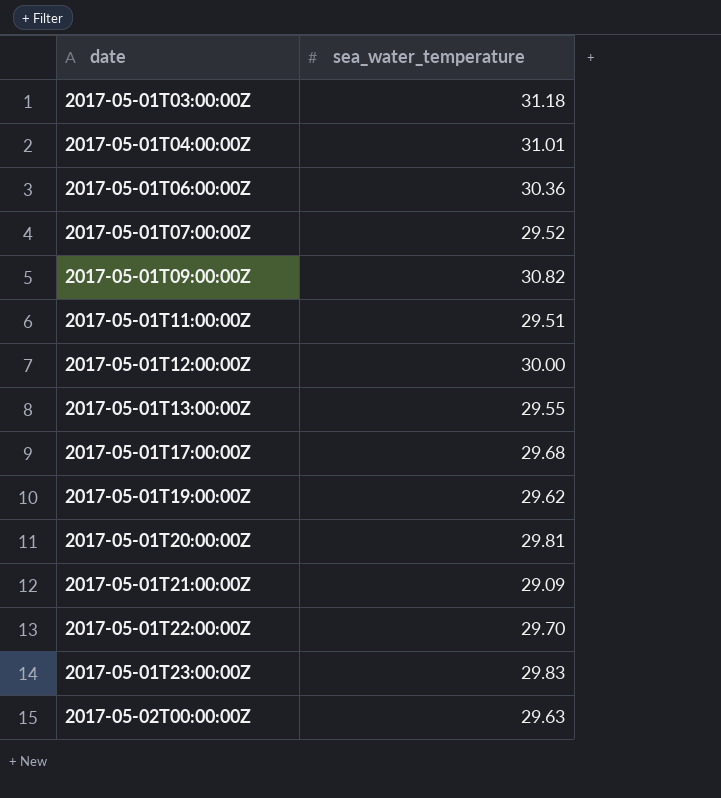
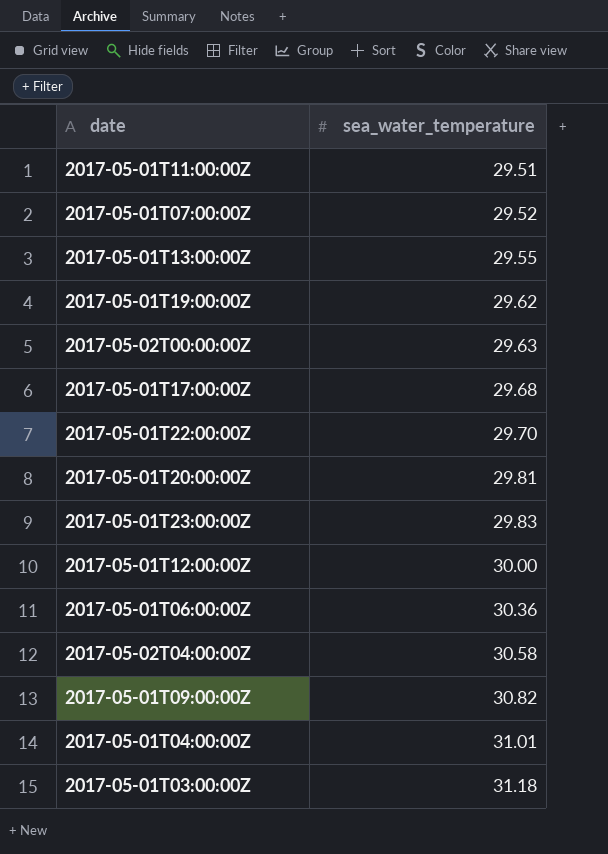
row order: date ascending -> sea_water_temperature ascending
row 2017-05-01T21:00:00Z: 29.09 -> none
row 2017-05-02T04:00:00Z: none -> 30.58

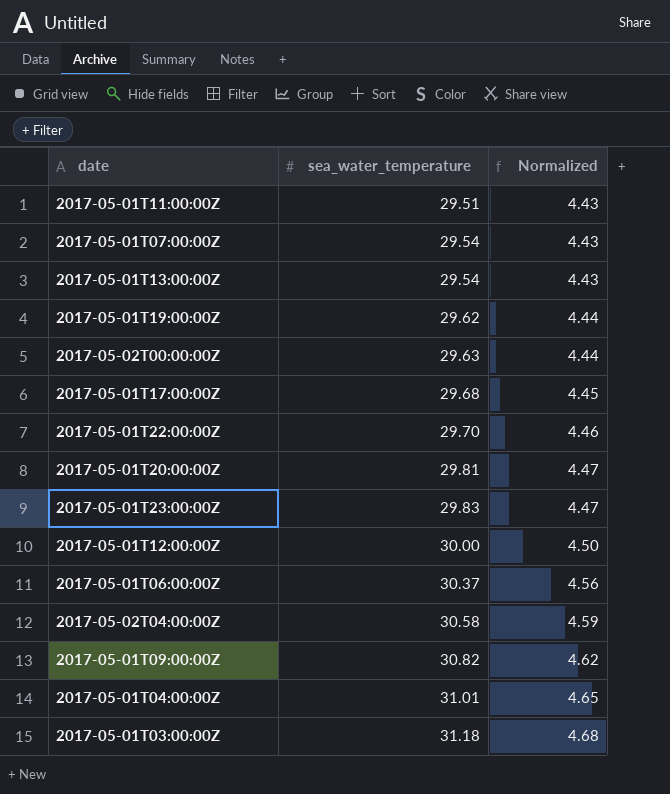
column Normalized | formula: none -> [sea_water_temperature] * 0.15
2017-05-01T07:00:00Z | sea_water_temperature: 29.52 -> 29.54
2017-05-01T13:00:00Z | sea_water_temperature: 29.55 -> 29.54
2017-05-01T06:00:00Z | sea_water_temperature: 30.36 -> 30.37

